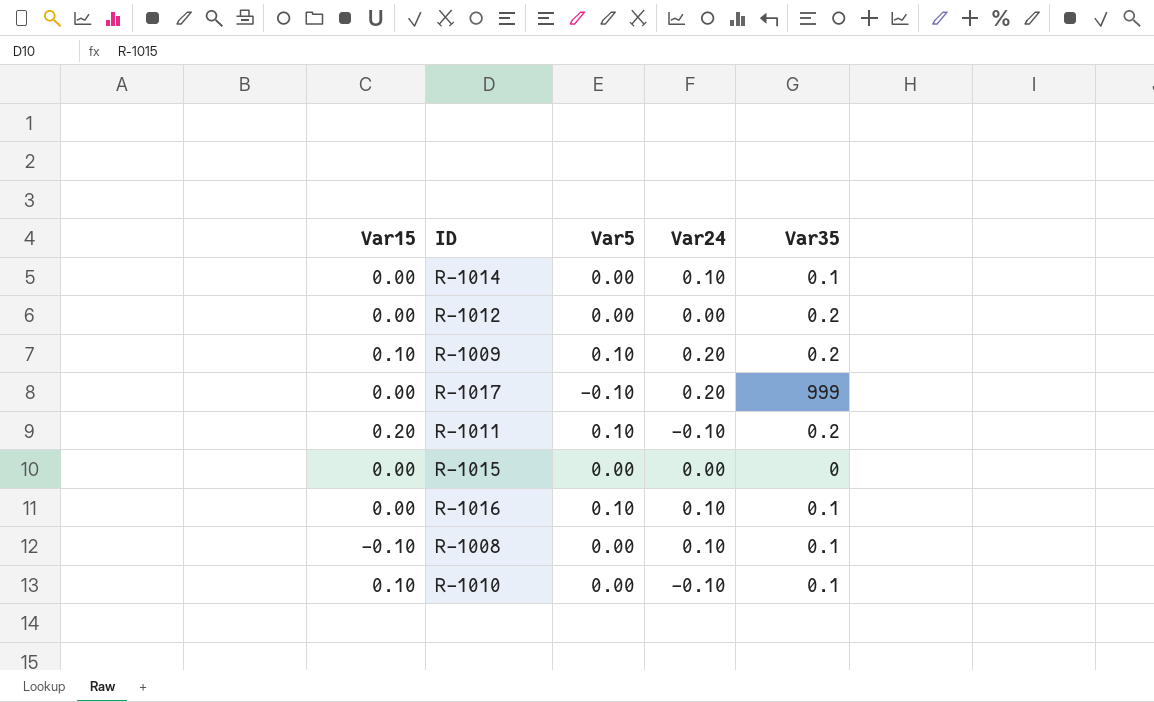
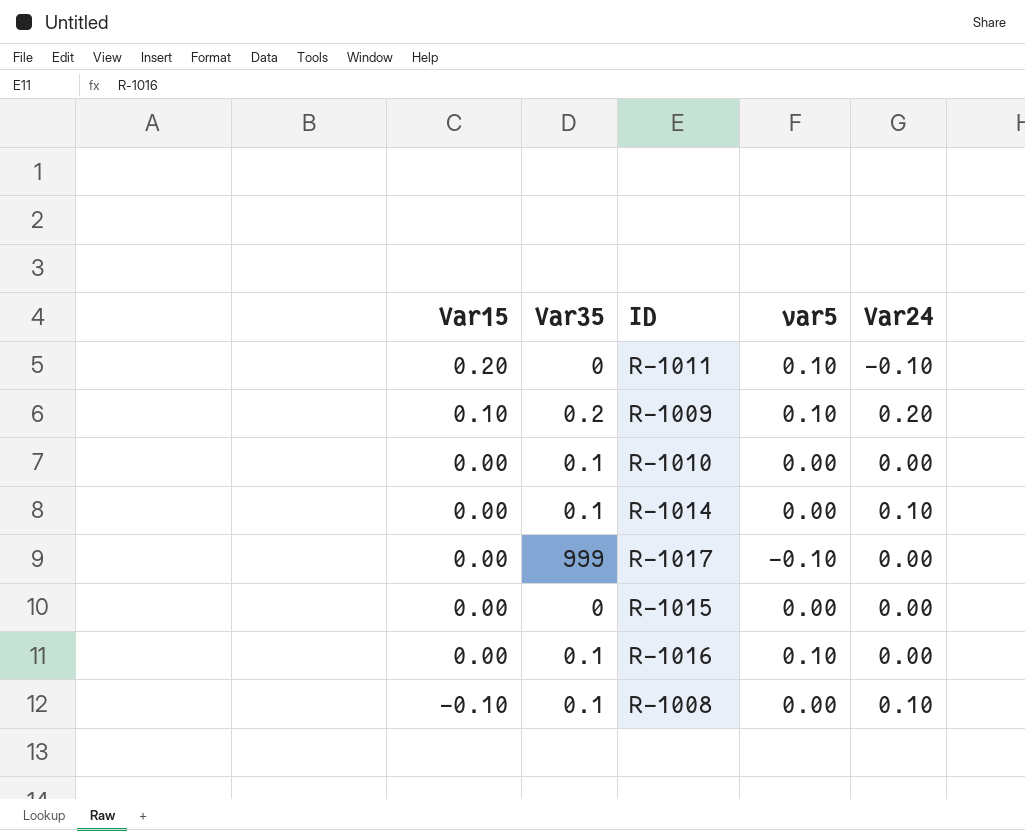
row order: none -> Var15 descending
column Var35 | position: 5 -> 2
column name: Var5 -> var5
row R-1012: 0.00 | 0.00 | 0.00 | 0.2 -> none
R-1011 | Var35: 0.2 -> 0
R-1010 | Var15: 0.10 -> 0.00
R-1010 | Var24: -0.10 -> 0.00
R-1017 | Var24: 0.20 -> 0.00
R-1016 | Var24: 0.10 -> 0.00

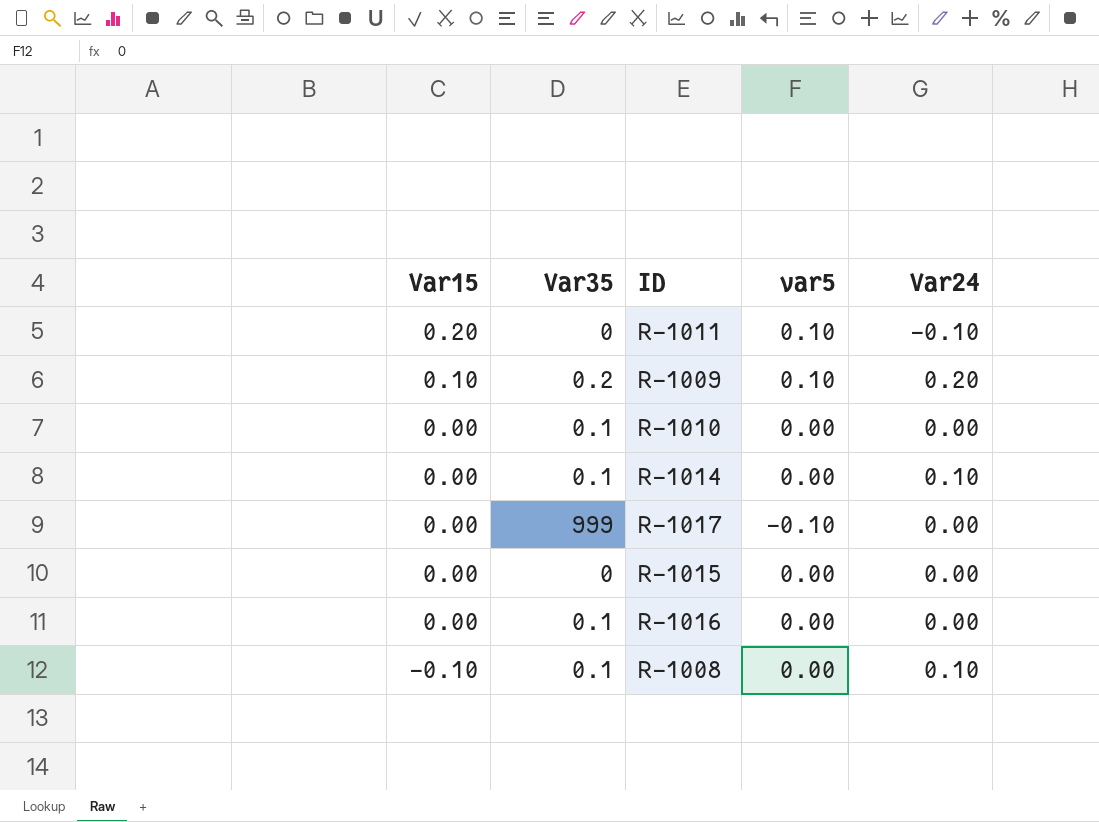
R-1016 | var5: 0.10 -> 0.00

